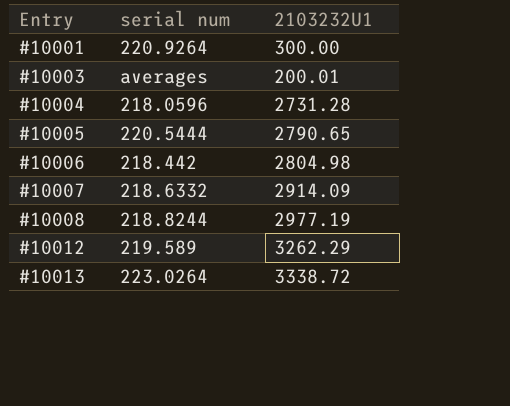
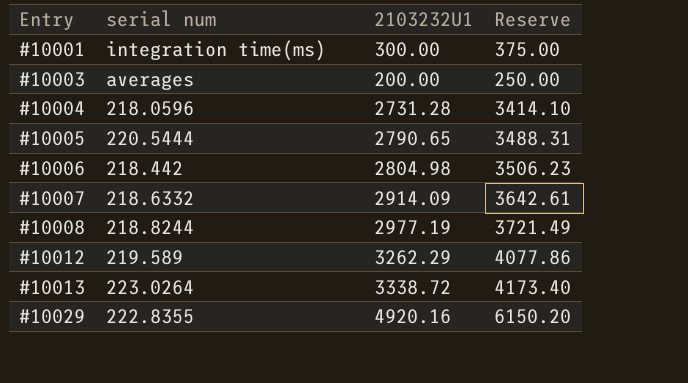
column Reserve | formula: none -> [2103232U1] * 1.25
#10001 | serial num: 220.9264 -> integration time(ms)
#10003 | 2103232U1: 200.01 -> 200.00
row #10029: none -> 222.8355 | 4920.16 | 6150.20

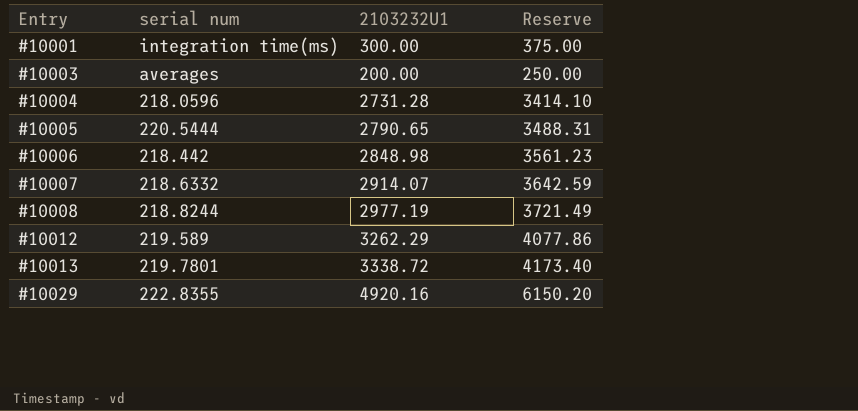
#10006 | 2103232U1: 2804.98 -> 2848.98
#10006 | Reserve: 3506.23 -> 3561.23
#10007 | 2103232U1: 2914.09 -> 2914.07
#10007 | Reserve: 3642.61 -> 3642.59
#10013 | serial num: 223.0264 -> 219.7801

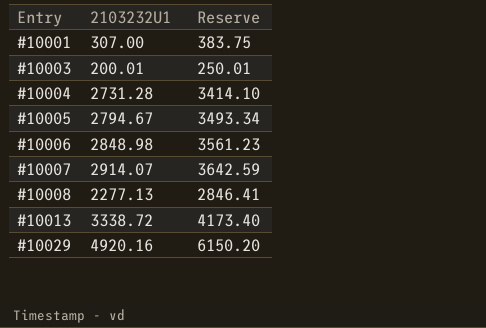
column serial num | position: 2 -> none
row #10012: 219.589 | 3262.29 | 4077.86 -> none
#10001 | 2103232U1: 300.00 -> 307.00
#10001 | Reserve: 375.00 -> 383.75
#10003 | 2103232U1: 200.00 -> 200.01
#10003 | Reserve: 250.00 -> 250.01
#10005 | 2103232U1: 2790.65 -> 2794.67
#10005 | Reserve: 3488.31 -> 3493.34
#10008 | 2103232U1: 2977.19 -> 2277.13
#10008 | Reserve: 3721.49 -> 2846.41

